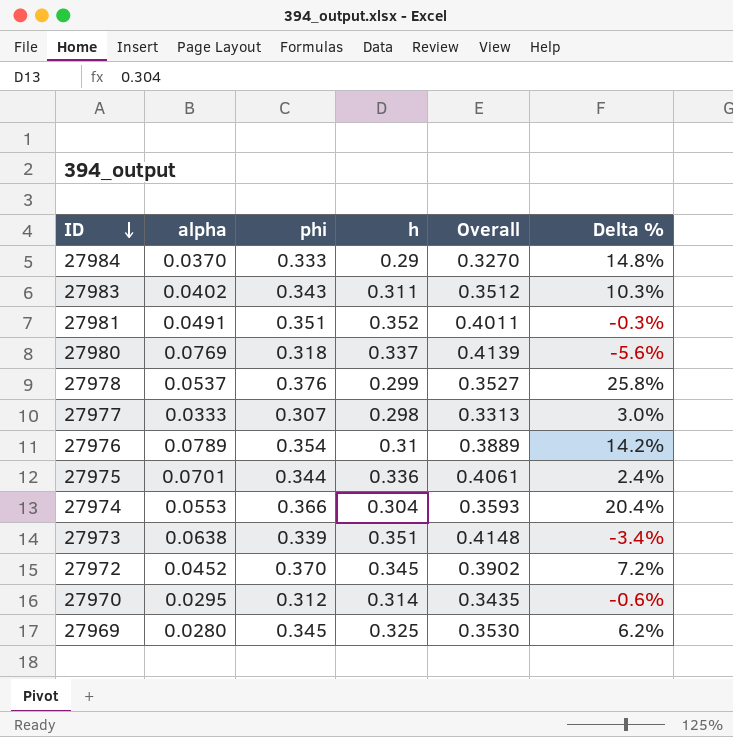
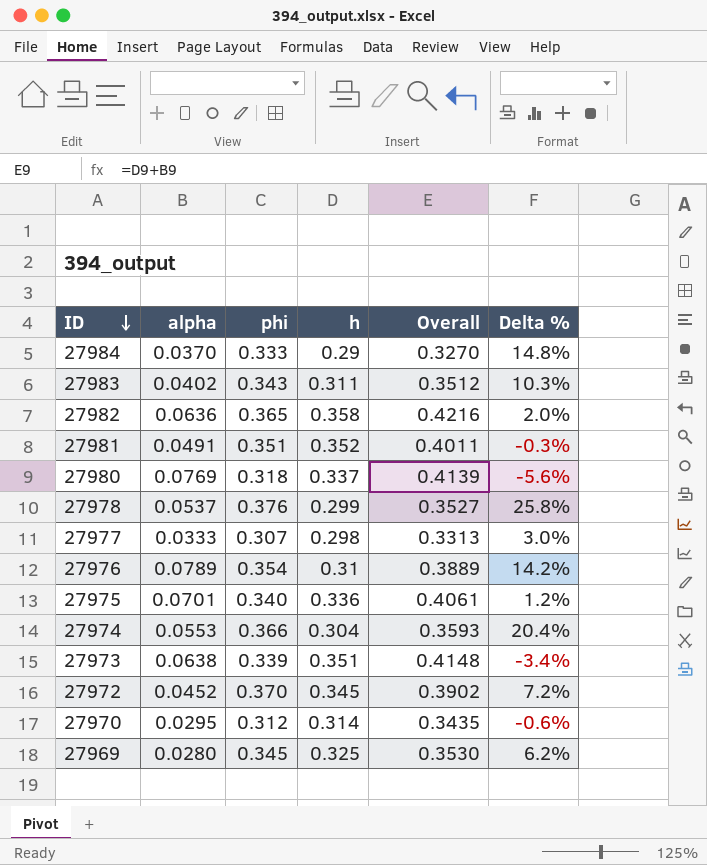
row 27982: none -> 0.0636 | 0.365 | 0.358 | 0.4216 | 2.0%
27975 | phi: 0.344 -> 0.340
27975 | Delta %: 2.4% -> 1.2%

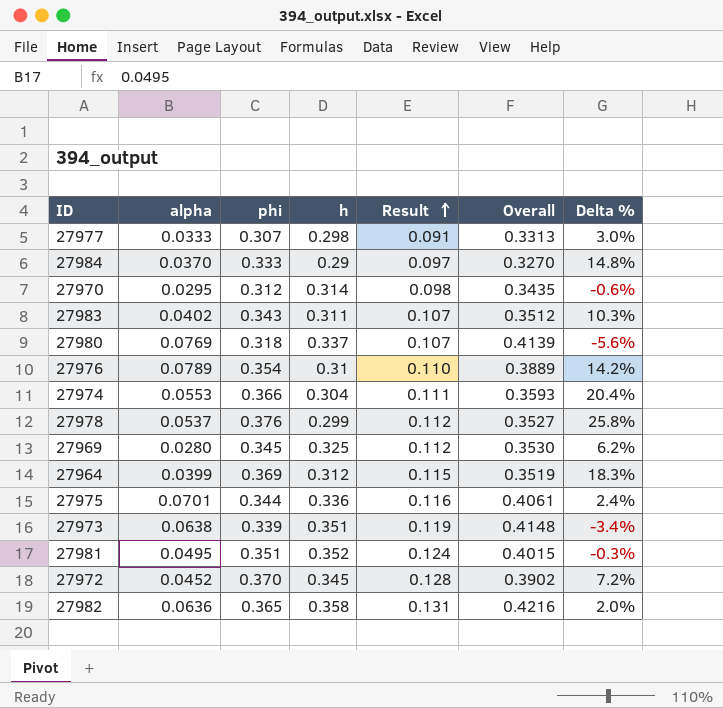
row order: ID descending -> Result ascending
column Result | formula: none -> [phi] * [h]
row 27964: none -> 0.0399 | 0.369 | 0.312 | 0.115 | 0.3519 | 18.3%
27975 | phi: 0.340 -> 0.344
27975 | Delta %: 1.2% -> 2.4%
27981 | alpha: 0.0491 -> 0.0495
27981 | Overall: 0.4011 -> 0.4015

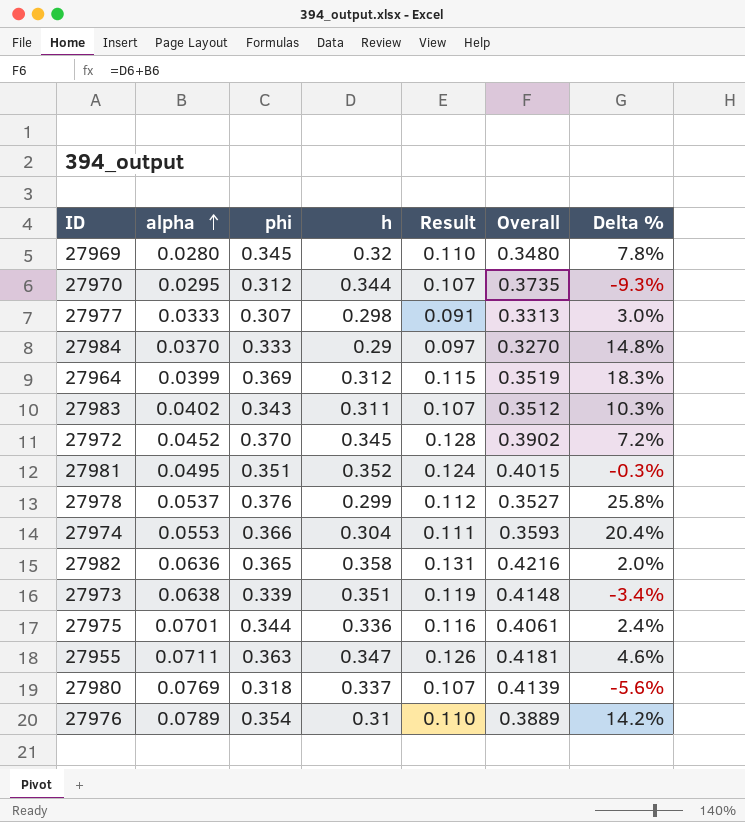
row order: Result ascending -> alpha ascending
27969 | h: 0.325 -> 0.32
27969 | Result: 0.112 -> 0.110
27969 | Overall: 0.3530 -> 0.3480
27969 | Delta %: 6.2% -> 7.8%
27970 | h: 0.314 -> 0.344
27970 | Result: 0.098 -> 0.107
27970 | Overall: 0.3435 -> 0.3735
27970 | Delta %: -0.6% -> -9.3%
row 27955: none -> 0.0711 | 0.363 | 0.347 | 0.126 | 0.4181 | 4.6%

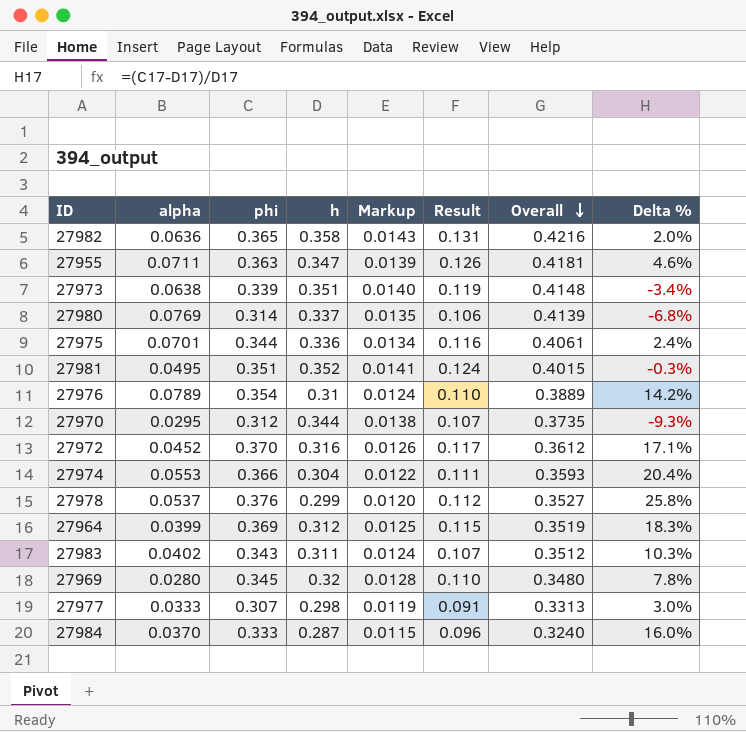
row order: alpha ascending -> Overall descending
column Markup | formula: none -> [h] * 0.04
27980 | phi: 0.318 -> 0.314
27980 | Result: 0.107 -> 0.106
27980 | Delta %: -5.6% -> -6.8%
27972 | h: 0.345 -> 0.316
27972 | Result: 0.128 -> 0.117
27972 | Overall: 0.3902 -> 0.3612
27972 | Delta %: 7.2% -> 17.1%
27984 | h: 0.29 -> 0.287
27984 | Result: 0.097 -> 0.096
27984 | Overall: 0.3270 -> 0.3240
27984 | Delta %: 14.8% -> 16.0%

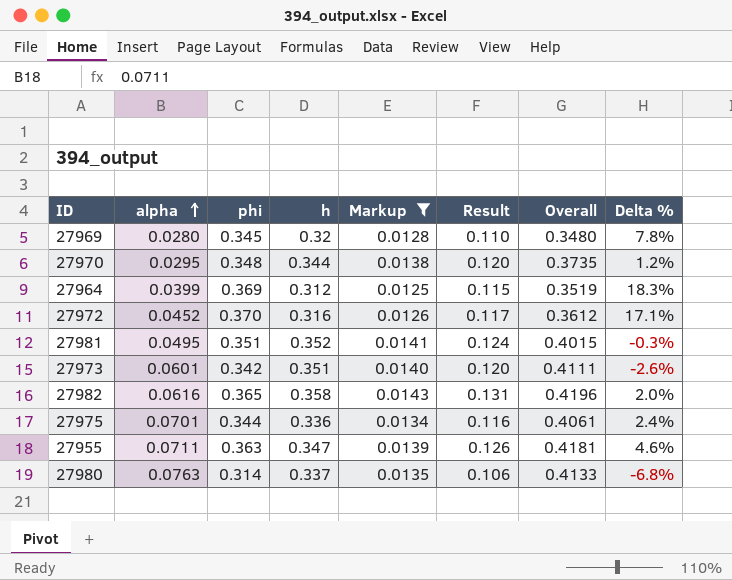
filter: none -> Markup >= 0.0125
row order: Overall descending -> alpha ascending
27970 | phi: 0.312 -> 0.348
27970 | Result: 0.107 -> 0.120
27970 | Delta %: -9.3% -> 1.2%
27973 | alpha: 0.0638 -> 0.0601
27973 | phi: 0.339 -> 0.342
27973 | Result: 0.119 -> 0.120
27973 | Overall: 0.4148 -> 0.4111
27973 | Delta %: -3.4% -> -2.6%
27982 | alpha: 0.0636 -> 0.0616
27982 | Overall: 0.4216 -> 0.4196
27980 | alpha: 0.0769 -> 0.0763
27980 | Overall: 0.4139 -> 0.4133

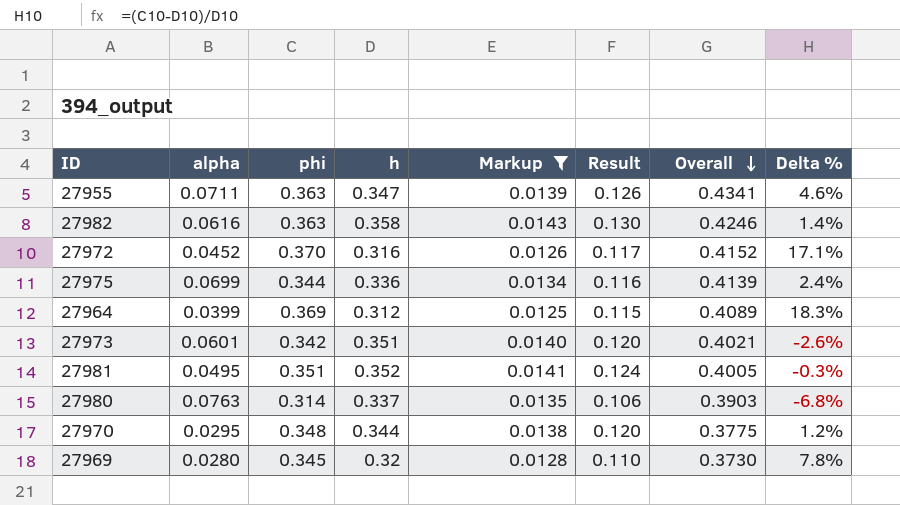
row order: alpha ascending -> Overall descending
column Overall | formula: [alpha] + [h] -> [alpha] + [phi]
27982 | phi: 0.365 -> 0.363
27982 | Result: 0.131 -> 0.130
27982 | Delta %: 2.0% -> 1.4%
27975 | alpha: 0.0701 -> 0.0699

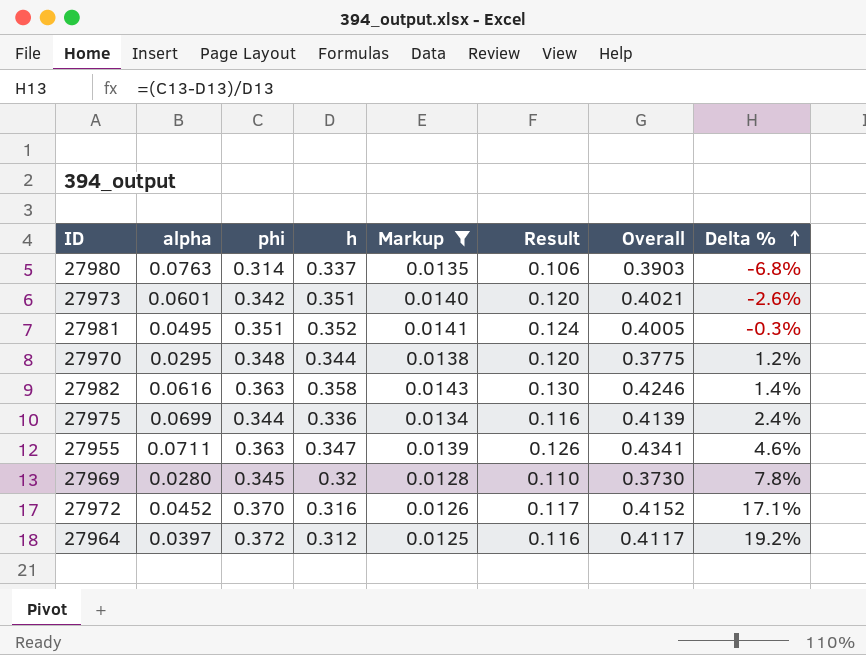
row order: Overall descending -> Delta % ascending
27964 | alpha: 0.0399 -> 0.0397
27964 | phi: 0.369 -> 0.372
27964 | Result: 0.115 -> 0.116
27964 | Overall: 0.4089 -> 0.4117
27964 | Delta %: 18.3% -> 19.2%

